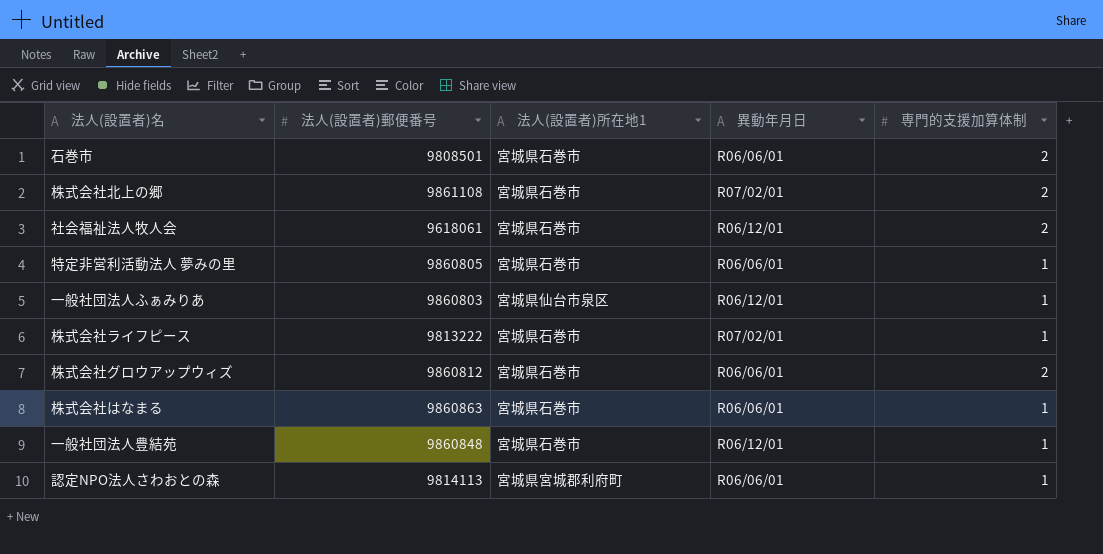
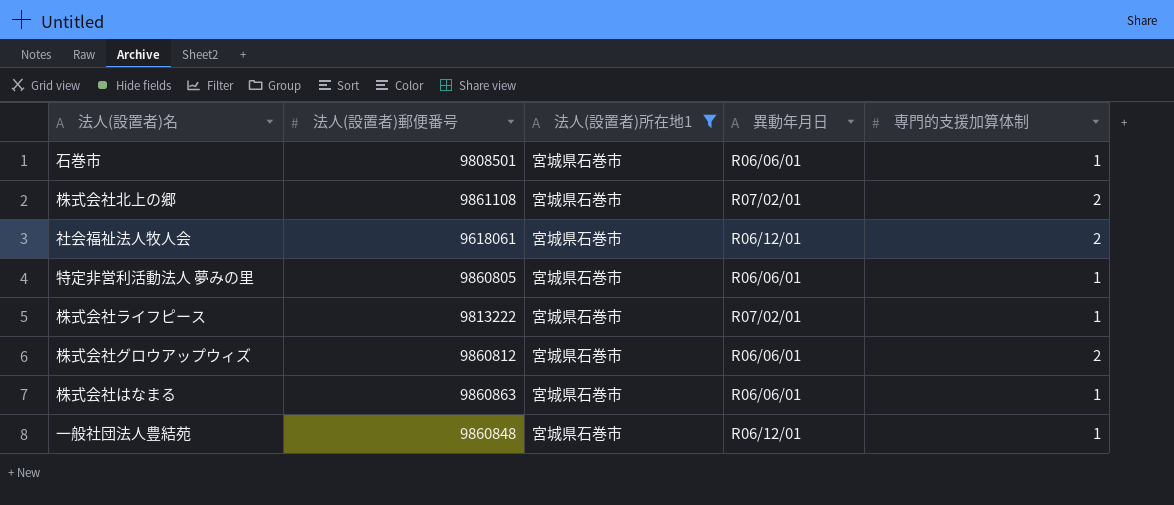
filter: none -> 法人(設置者)所在地1 = 宮城県石巻市
石巻市 | 専門的支援加算体制: 2 -> 1

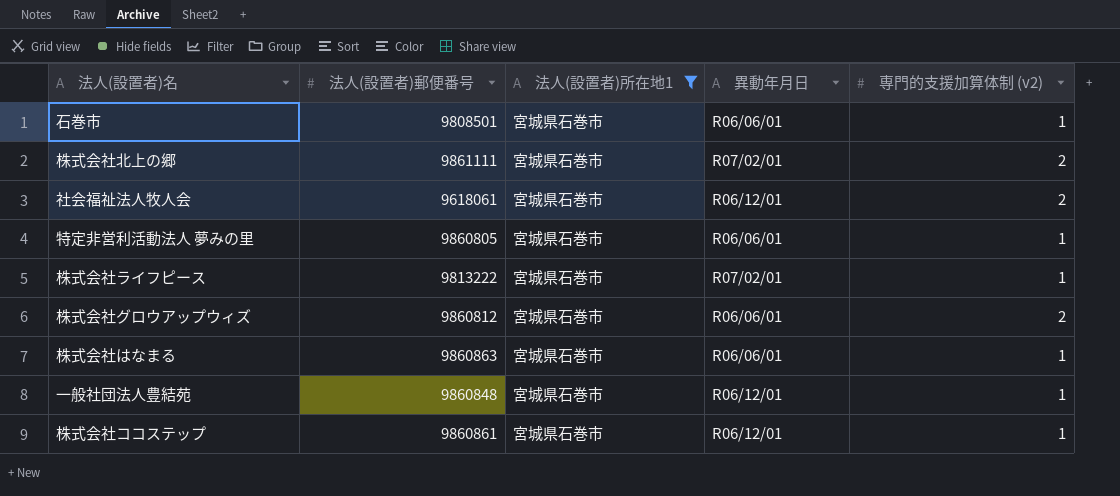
column name: 専門的支援加算体制 -> 専門的支援加算体制 (v2)
株式会社北上の郷 | 法人(設置者)郵便番号: 9861108 -> 9861111
row 株式会社ココステップ: none -> 9860861 | 宮城県石巻市 | R06/12/01 | 1

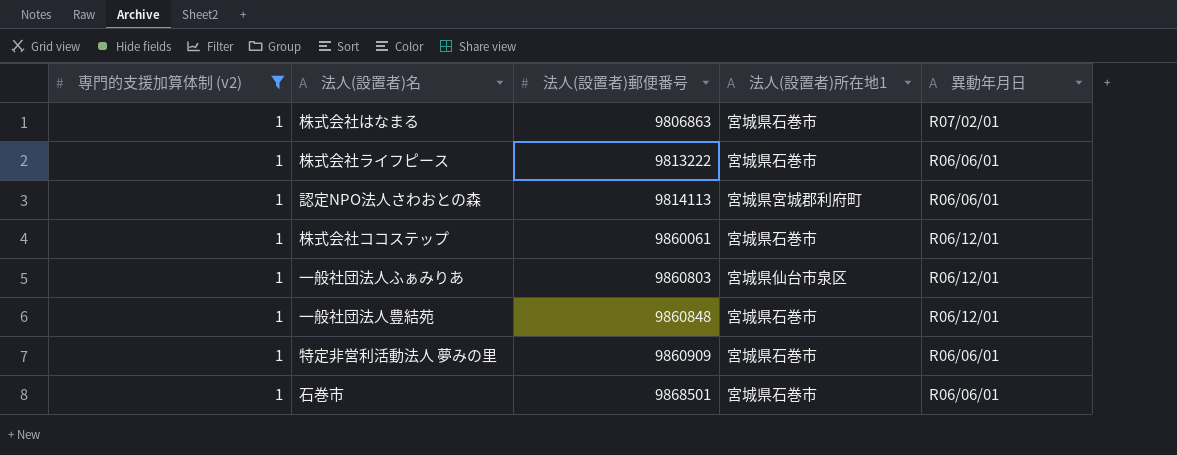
filter: 法人(設置者)所在地1 = 宮城県石巻市 -> 専門的支援加算体制 (v2) = 1
row order: none -> 法人(設置者)郵便番号 ascending
column 専門的支援加算体制 (v2) | position: 5 -> 1
株式会社はなまる | 法人(設置者)郵便番号: 9860863 -> 9806863
株式会社はなまる | 異動年月日: R06/06/01 -> R07/02/01
株式会社ライフピース | 異動年月日: R07/02/01 -> R06/06/01
株式会社ココステップ | 法人(設置者)郵便番号: 9860861 -> 9860061
特定非営利活動法人 夢みの里 | 法人(設置者)郵便番号: 9860805 -> 9860909
石巻市 | 法人(設置者)郵便番号: 9808501 -> 9868501

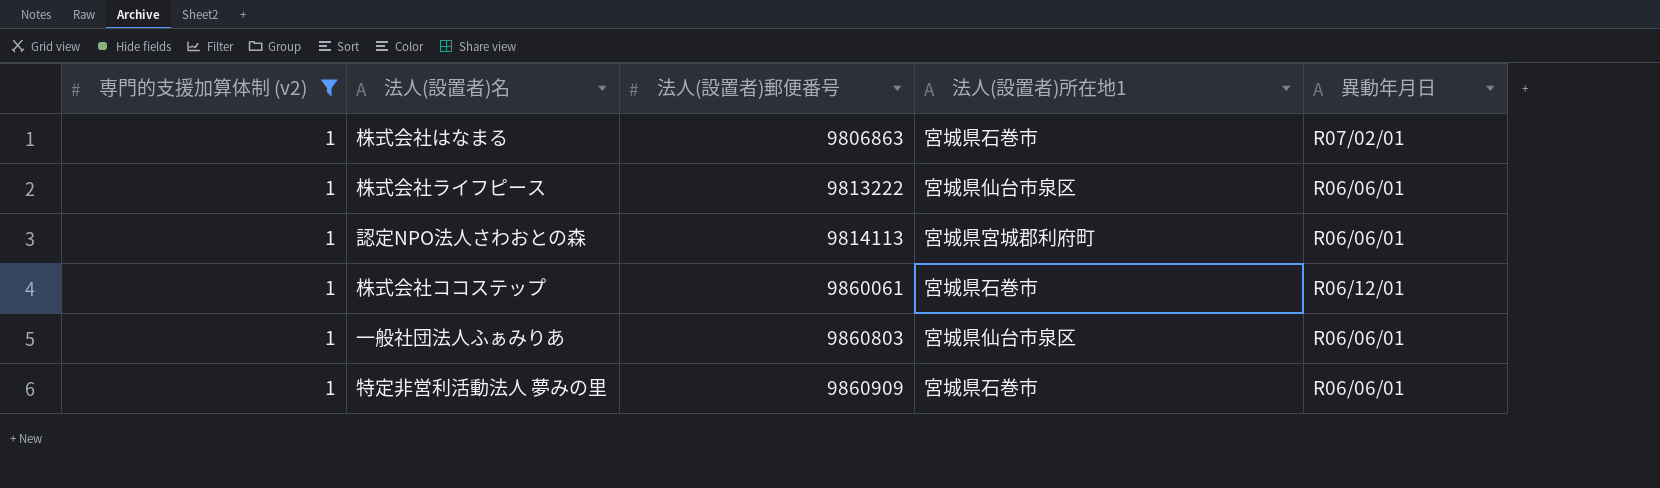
row 一般社団法人豊結苑: 1 | 9860848 | 宮城県石巻市 | R06/12/01 -> none
row 石巻市: 1 | 9868501 | 宮城県石巻市 | R06/06/01 -> none
株式会社ライフピース | 法人(設置者)所在地1: 宮城県石巻市 -> 宮城県仙台市泉区
一般社団法人ふぁみりあ | 異動年月日: R06/12/01 -> R06/06/01

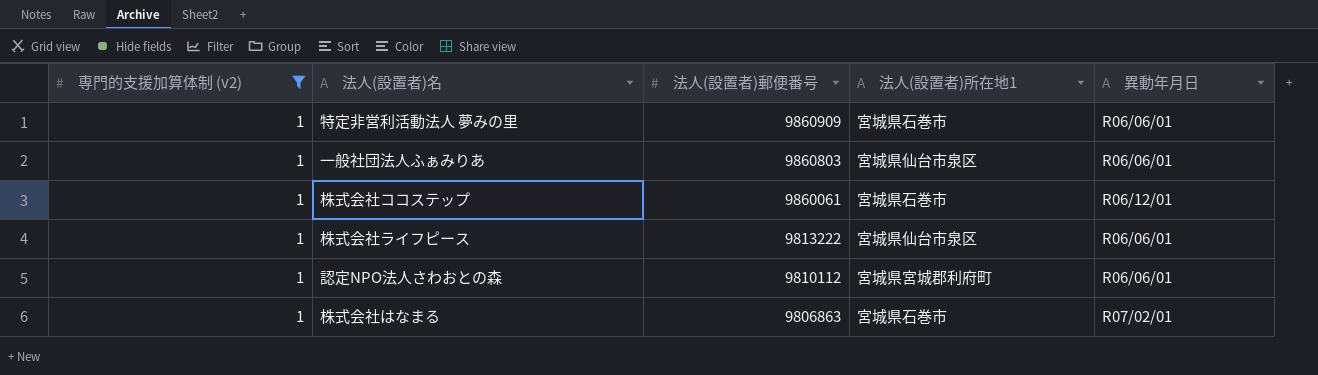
row order: 法人(設置者)郵便番号 ascending -> 法人(設置者)郵便番号 descending
認定NPO法人さわおとの森 | 法人(設置者)郵便番号: 9814113 -> 9810112

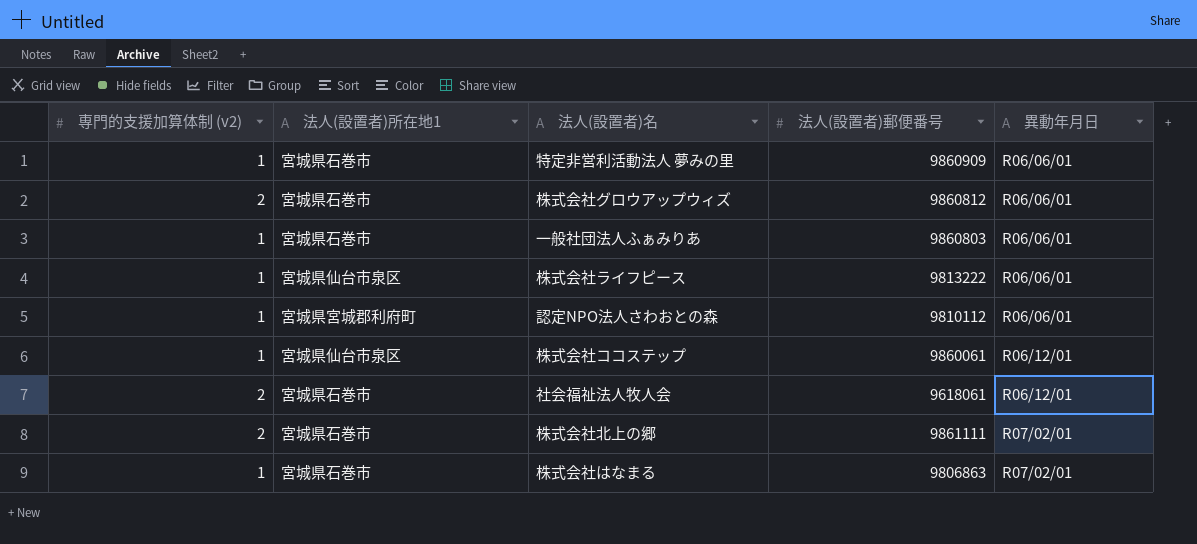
filter: 専門的支援加算体制 (v2) = 1 -> none
row order: 法人(設置者)郵便番号 descending -> 異動年月日 ascending
column 法人(設置者)所在地1 | position: 4 -> 2
一般社団法人ふぁみりあ | 法人(設置者)所在地1: 宮城県仙台市泉区 -> 宮城県石巻市
株式会社ココステップ | 法人(設置者)所在地1: 宮城県石巻市 -> 宮城県仙台市泉区

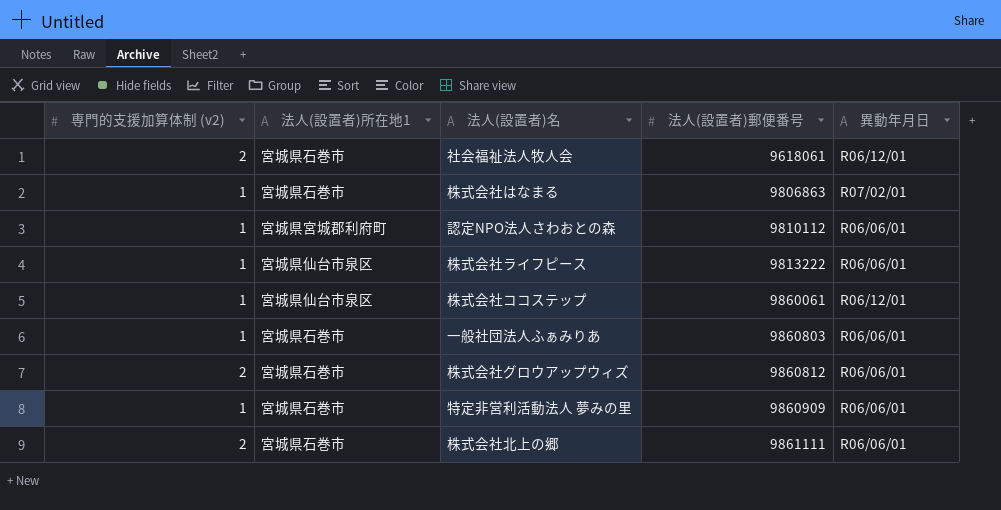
row order: 異動年月日 ascending -> 法人(設置者)郵便番号 ascending
株式会社北上の郷 | 異動年月日: R07/02/01 -> R06/06/01

